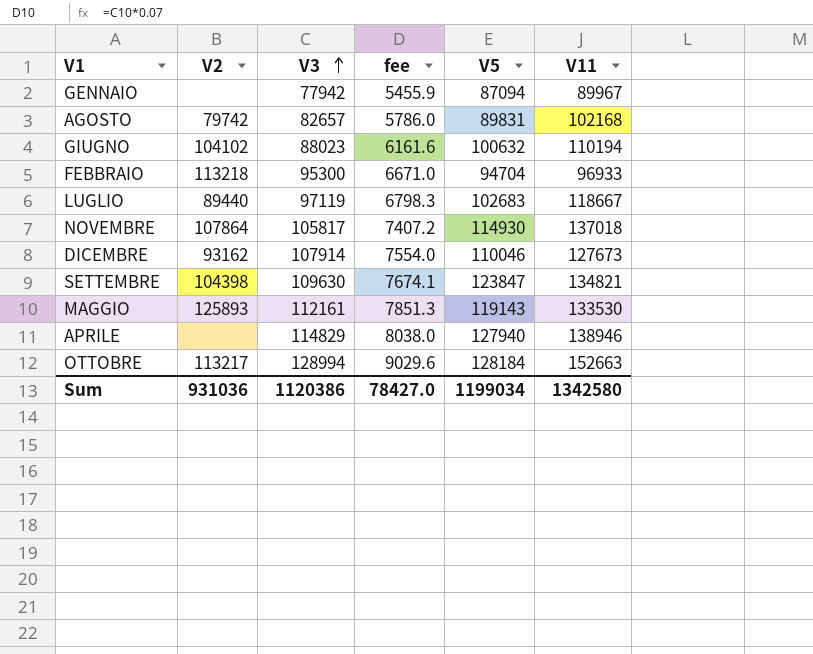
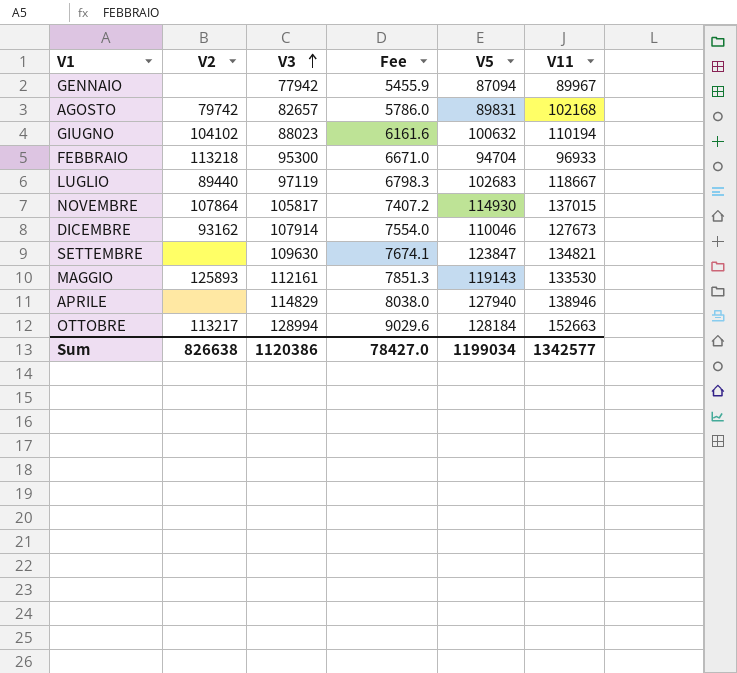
column name: fee -> Fee
NOVEMBRE | V11: 137018 -> 137015
SETTEMBRE | V2: 104398 -> none
Sum | V2: 931036 -> 826638
Sum | V11: 1342580 -> 1342577

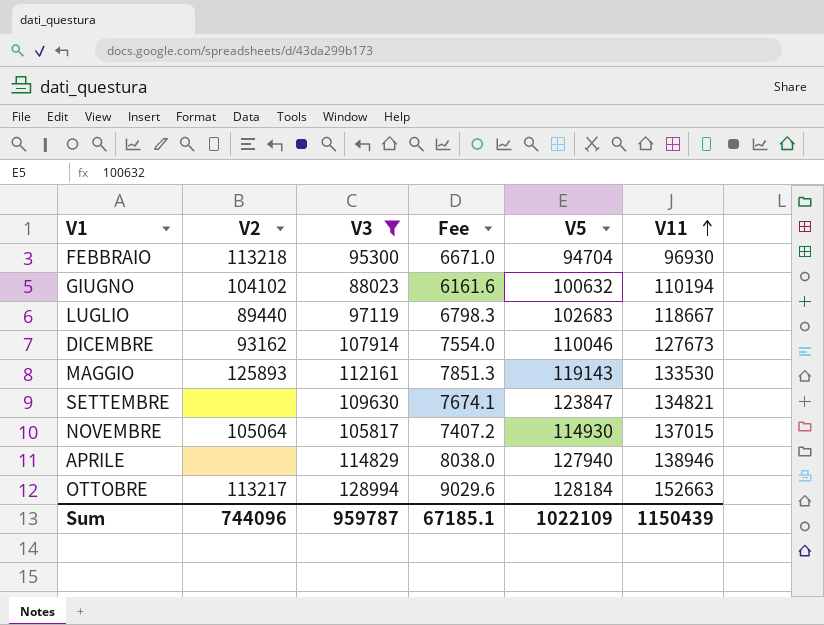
filter: none -> V3 >= 88023
row order: V3 ascending -> V11 ascending
FEBBRAIO | V11: 96933 -> 96930
NOVEMBRE | V2: 107864 -> 105064
Sum | V2: 826638 -> 744096
Sum | V3: 1120386 -> 959787
Sum | Fee: 78427.0 -> 67185.1
Sum | V5: 1199034 -> 1022109
Sum | V11: 1342577 -> 1150439

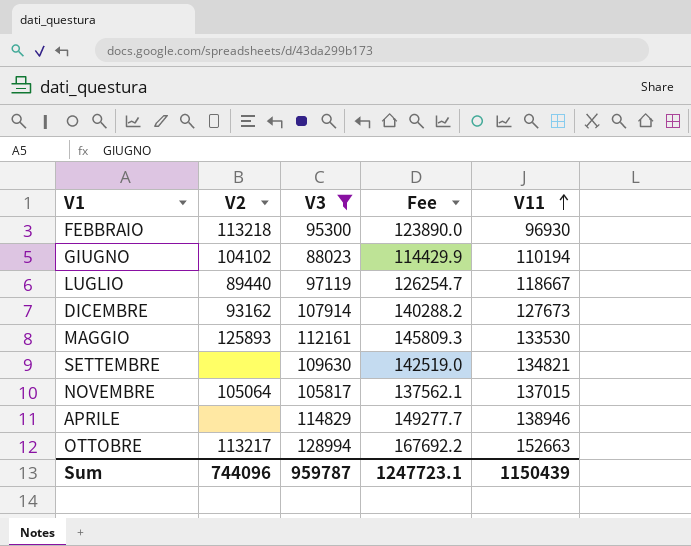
column V5 | position: 5 -> none
column Fee | formula: [V3] * 0.07 -> [V3] * 1.3
Sum | Fee: 67185.1 -> 1247723.1

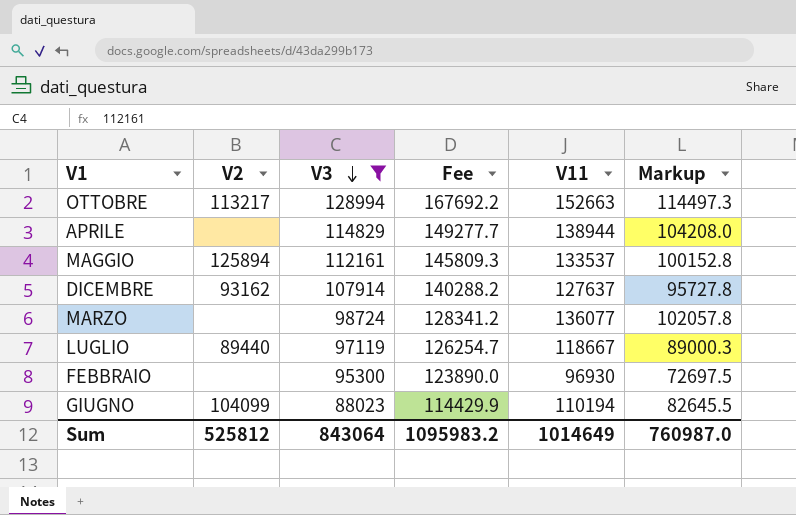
row order: V11 ascending -> V3 descending
column Markup | formula: none -> [V11] * 0.75
row SETTEMBRE: none | 109630 | 142519.0 | 134821 -> none
row NOVEMBRE: 105064 | 105817 | 137562.1 | 137015 -> none
APRILE | V11: 138946 -> 138944
MAGGIO | V2: 125893 -> 125894
MAGGIO | V11: 133530 -> 133537
DICEMBRE | V11: 127673 -> 127637
row MARZO: none -> none | 98724 | 128341.2 | 136077 | 102057.8
FEBBRAIO | V2: 113218 -> none
GIUGNO | V2: 104102 -> 104099
Sum | V2: 744096 -> 525812
Sum | V3: 959787 -> 843064
Sum | Fee: 1247723.1 -> 1095983.2
Sum | V11: 1150439 -> 1014649

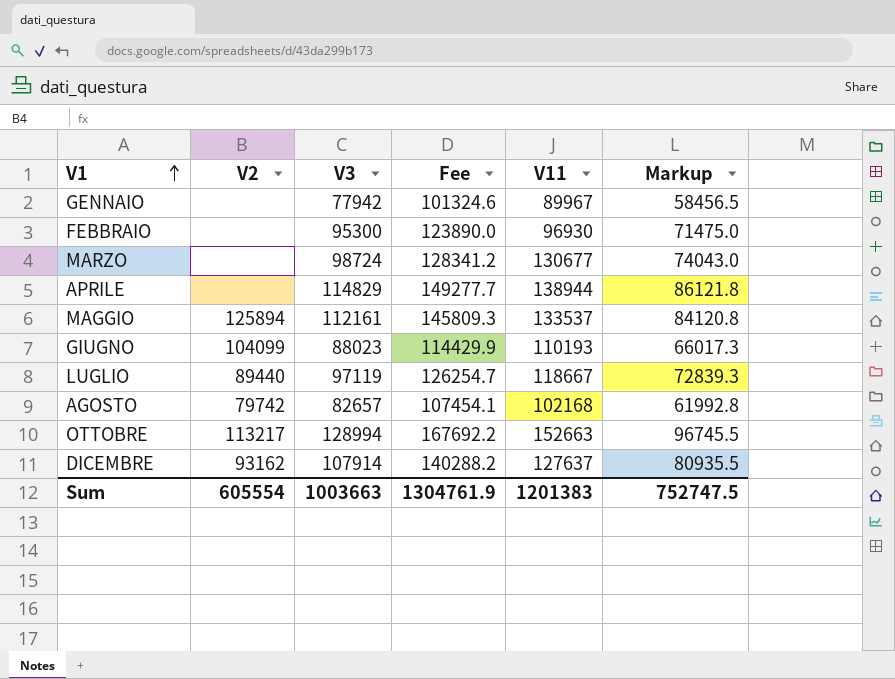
filter: V3 >= 88023 -> none
row order: V3 descending -> V1 ascending
column Markup | formula: [V11] * 0.75 -> [V3] * 0.75
MARZO | V11: 136077 -> 130677
GIUGNO | V11: 110194 -> 110193
Sum | V2: 525812 -> 605554
Sum | V3: 843064 -> 1003663
Sum | Fee: 1095983.2 -> 1304761.9
Sum | V11: 1014649 -> 1201383
Sum | Markup: 760987.0 -> 752747.5

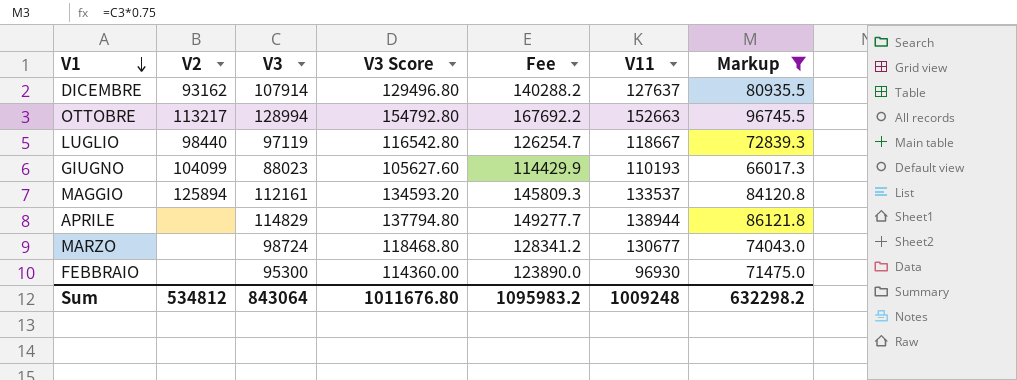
filter: none -> Markup >= 66017.3
row order: V1 ascending -> V1 descending
column V3 Score | formula: none -> [V3] * 1.2
LUGLIO | V2: 89440 -> 98440
Sum | V2: 605554 -> 534812
Sum | V3: 1003663 -> 843064
Sum | Fee: 1304761.9 -> 1095983.2
Sum | V11: 1201383 -> 1009248
Sum | Markup: 752747.5 -> 632298.2

